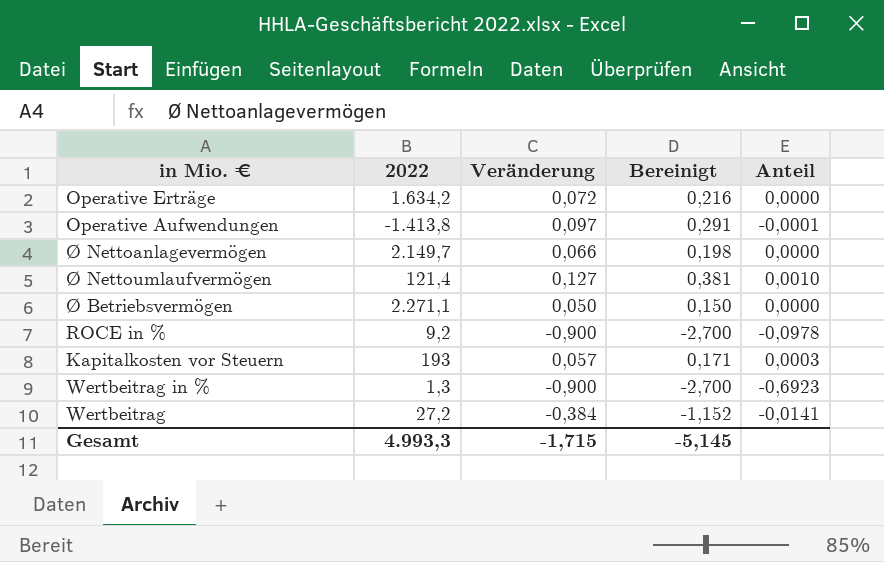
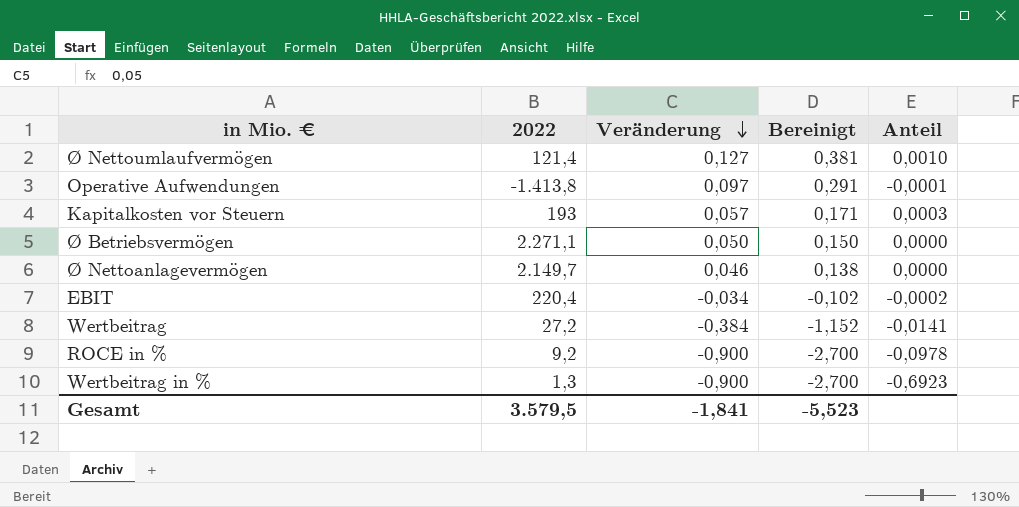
row order: none -> Veränderung descending
row Operative Erträge: 1.634,2 | 0,072 | 0,216 | 0,0000 -> none
Ø Nettoanlagevermögen | Veränderung: 0,066 -> 0,046
Ø Nettoanlagevermögen | Bereinigt: 0,198 -> 0,138
row EBIT: none -> 220,4 | -0,034 | -0,102 | -0,0002
Gesamt | 2022: 4.993,3 -> 3.579,5
Gesamt | Veränderung: -1,715 -> -1,841
Gesamt | Bereinigt: -5,145 -> -5,523

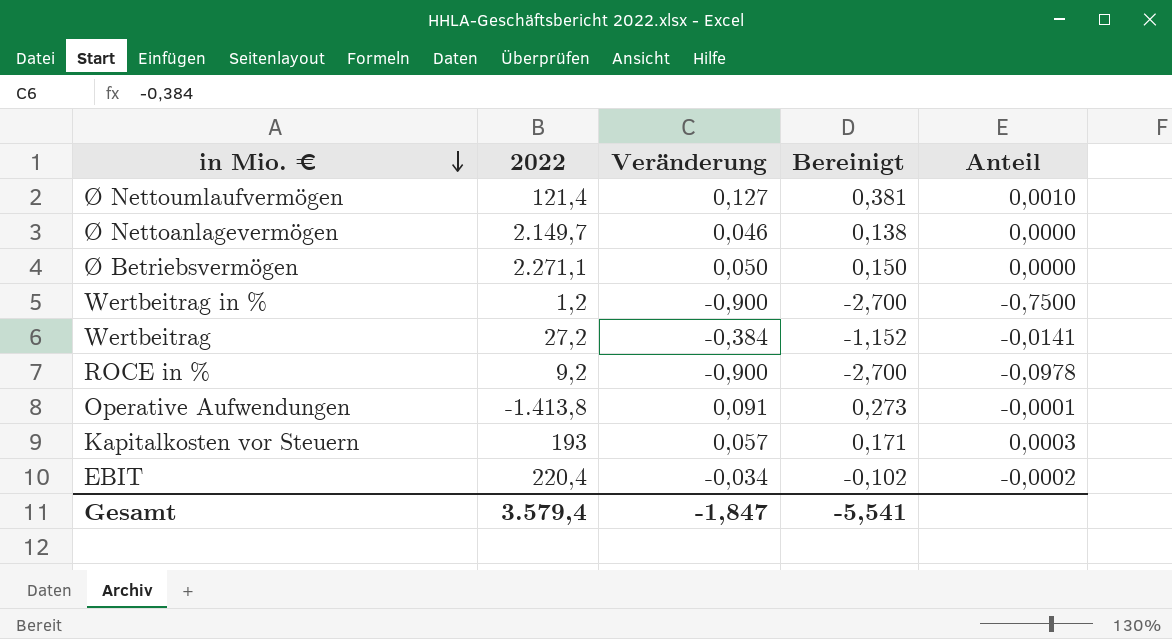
row order: Veränderung descending -> in Mio. € descending
Wertbeitrag in % | 2022: 1,3 -> 1,2
Wertbeitrag in % | Anteil: -0,6923 -> -0,7500
Operative Aufwendungen | Veränderung: 0,097 -> 0,091
Operative Aufwendungen | Bereinigt: 0,291 -> 0,273
Gesamt | 2022: 3.579,5 -> 3.579,4
Gesamt | Veränderung: -1,841 -> -1,847
Gesamt | Bereinigt: -5,523 -> -5,541

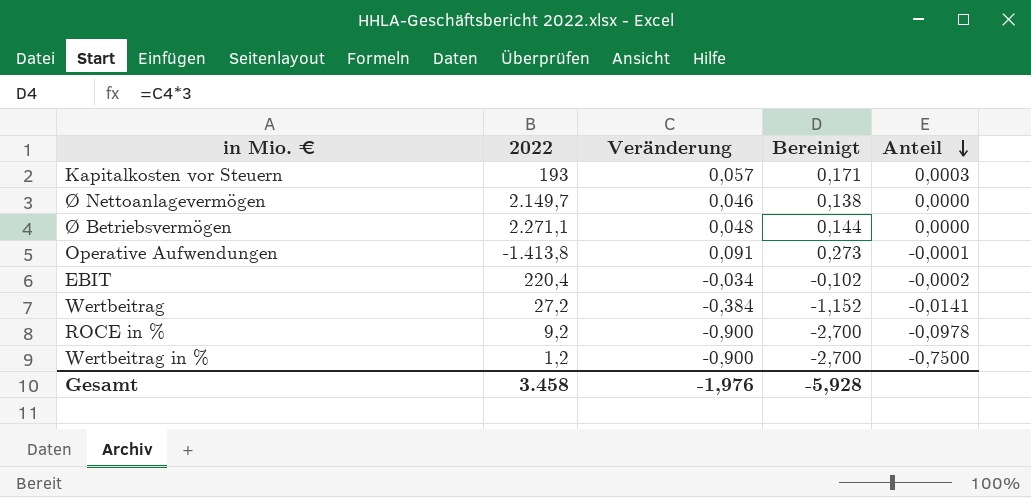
row order: in Mio. € descending -> Anteil descending
row Ø Nettoumlaufvermögen: 121,4 | 0,127 | 0,381 | 0,0010 -> none
Ø Betriebsvermögen | Veränderung: 0,050 -> 0,048
Ø Betriebsvermögen | Bereinigt: 0,150 -> 0,144
Gesamt | 2022: 3.579,4 -> 3.458
Gesamt | Veränderung: -1,847 -> -1,976
Gesamt | Bereinigt: -5,541 -> -5,928

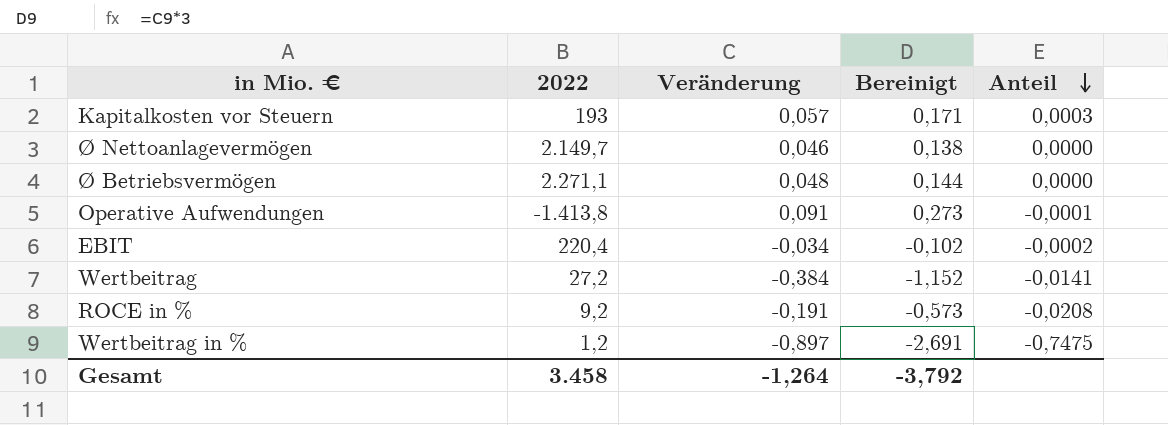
ROCE in % | Veränderung: -0,900 -> -0,191
ROCE in % | Bereinigt: -2,700 -> -0,573
ROCE in % | Anteil: -0,0978 -> -0,0208
Wertbeitrag in % | Veränderung: -0,900 -> -0,897
Wertbeitrag in % | Bereinigt: -2,700 -> -2,691
Wertbeitrag in % | Anteil: -0,7500 -> -0,7475
Gesamt | Veränderung: -1,976 -> -1,264
Gesamt | Bereinigt: -5,928 -> -3,792

